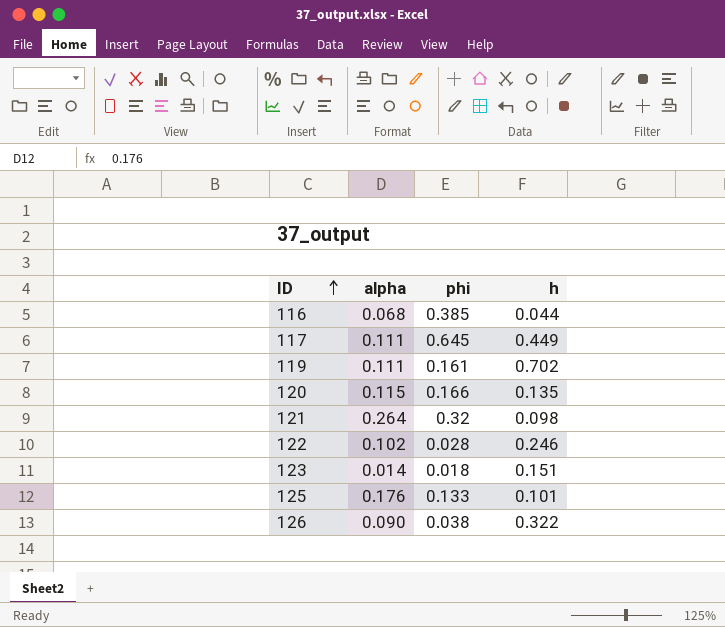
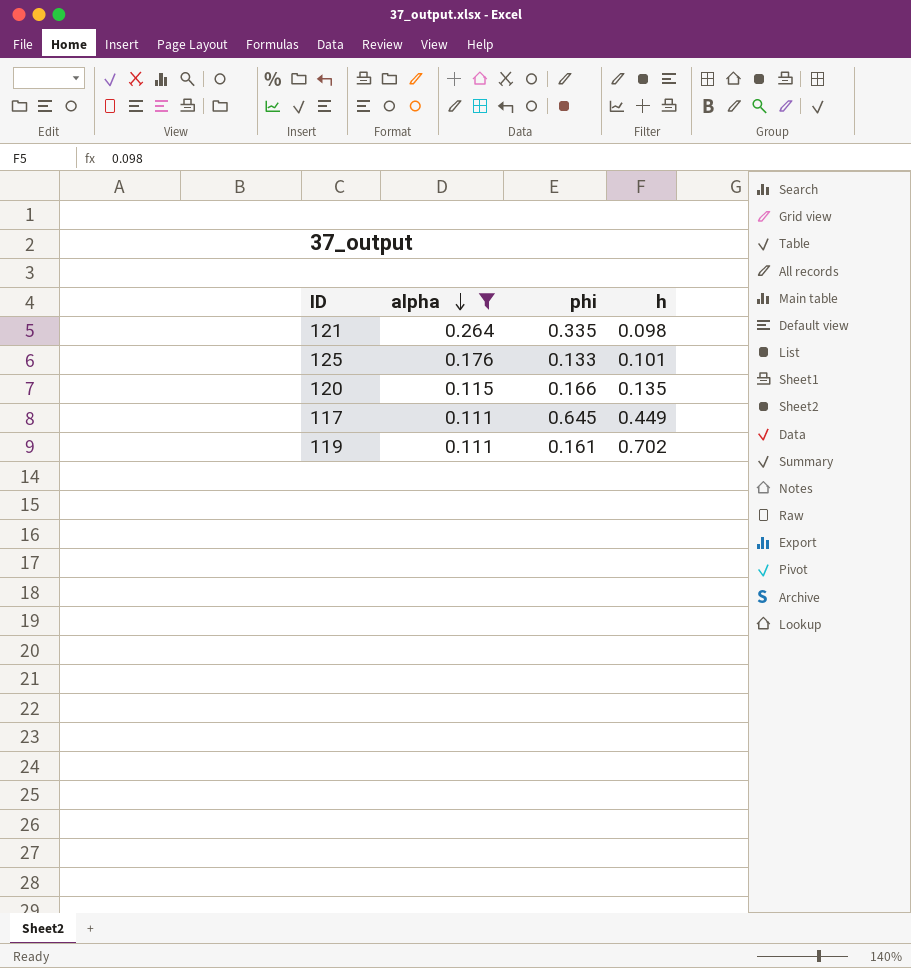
filter: none -> alpha >= 0.111
row order: ID ascending -> alpha descending
121 | phi: 0.32 -> 0.335

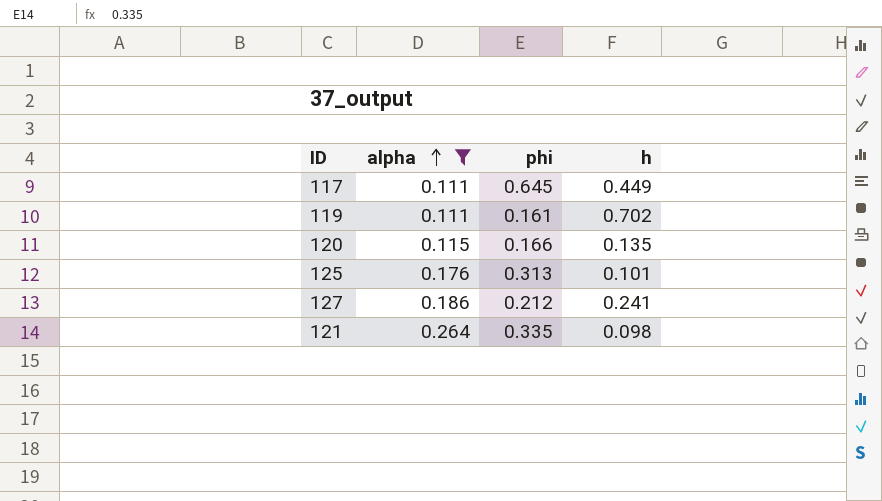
row order: alpha descending -> alpha ascending
125 | phi: 0.133 -> 0.313
row 127: none -> 0.186 | 0.212 | 0.241

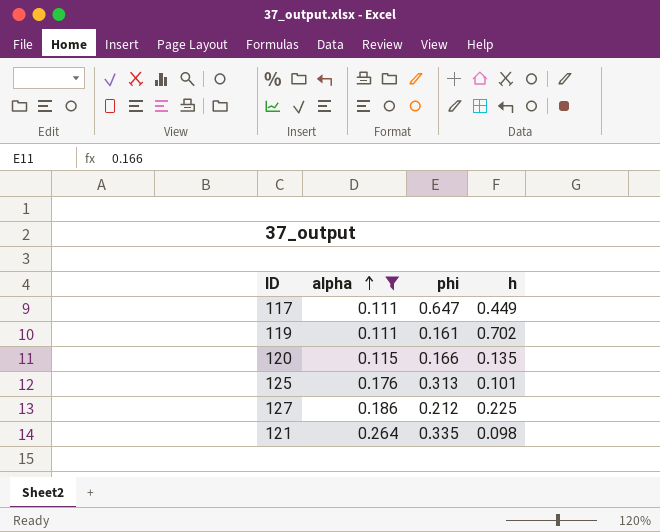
117 | phi: 0.645 -> 0.647
127 | h: 0.241 -> 0.225

